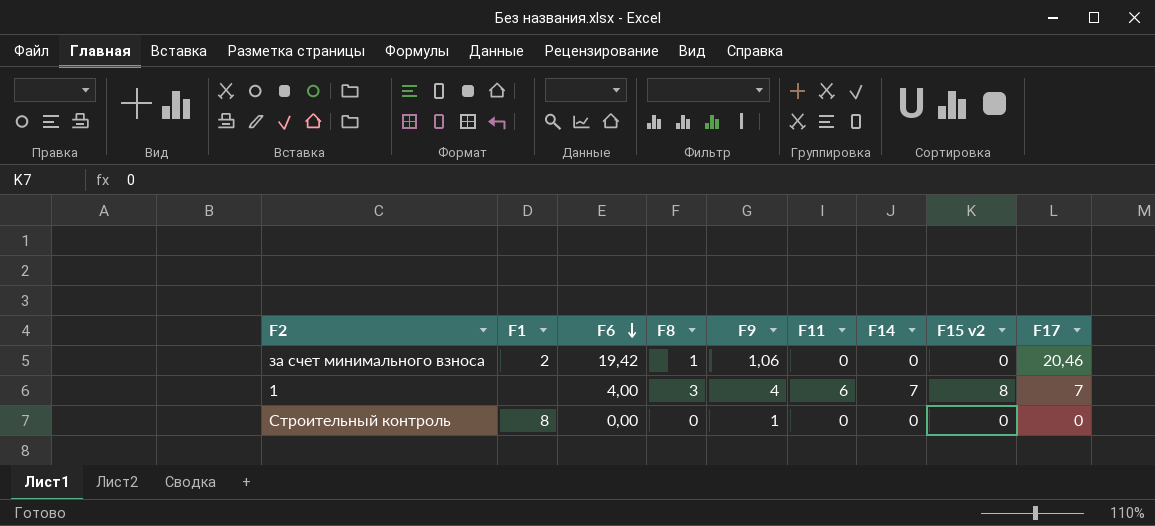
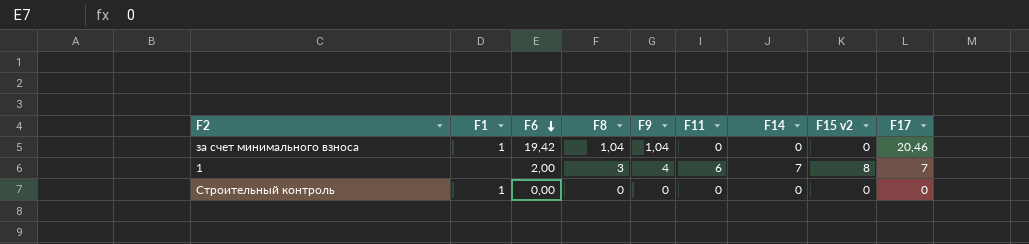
за счет минимального взноса | F1: 2 -> 1
за счет минимального взноса | F8: 1 -> 1,04
за счет минимального взноса | F9: 1,06 -> 1,04
1 | F6: 4,00 -> 2,00
Строительный контроль | F1: 8 -> 1
Строительный контроль | F9: 1 -> 0

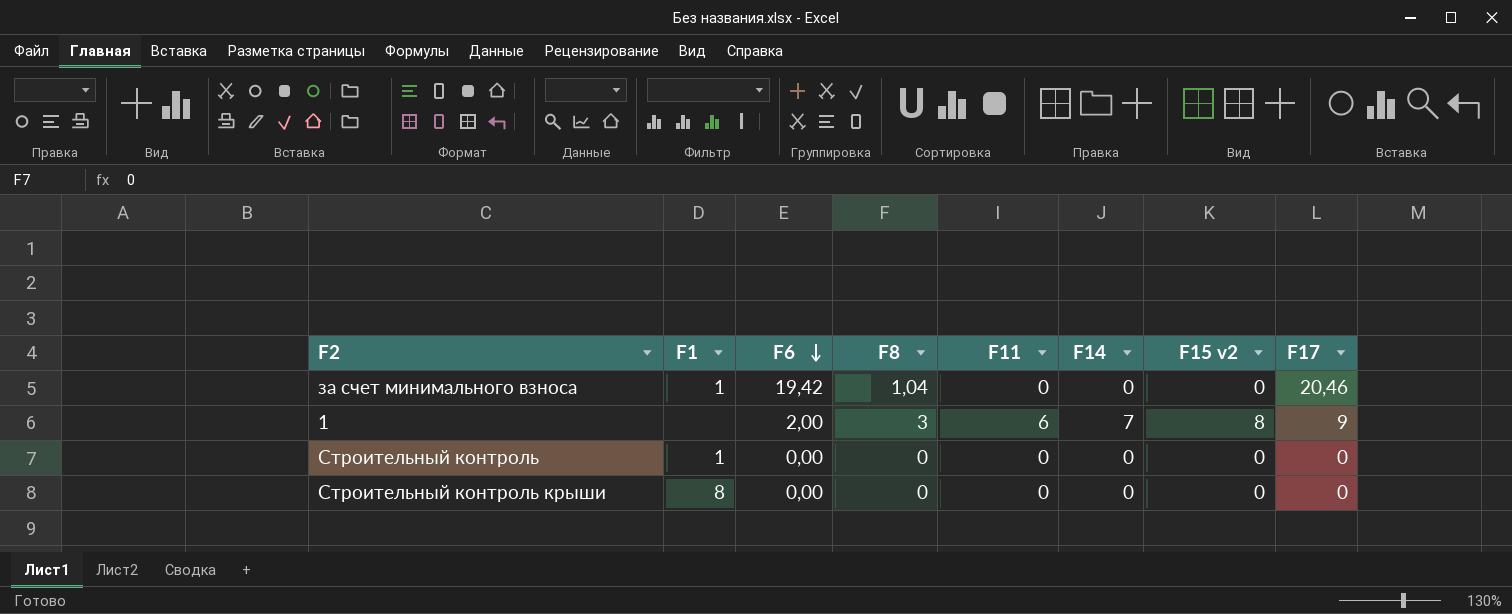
column F9 | position: 5 -> none
1 | F17: 7 -> 9
row Строительный контроль крыши: none -> 8 | 0,00 | 0 | 0 | 0 | 0 | 0

